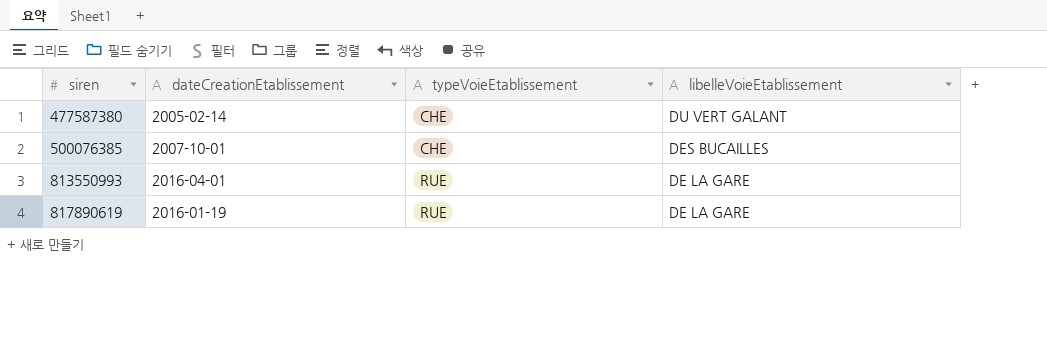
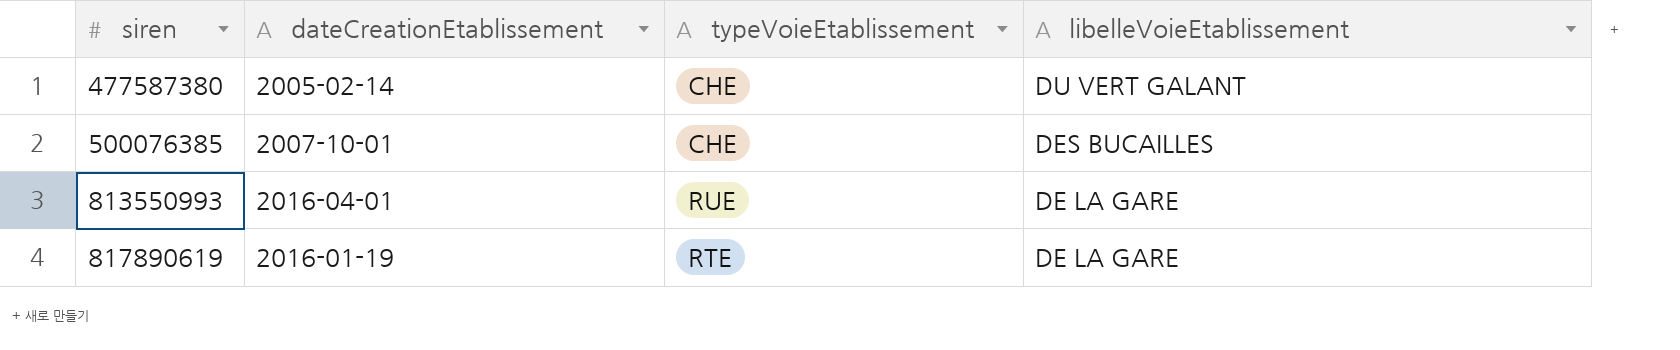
817890619 | typeVoieEtablissement: RUE -> RTE

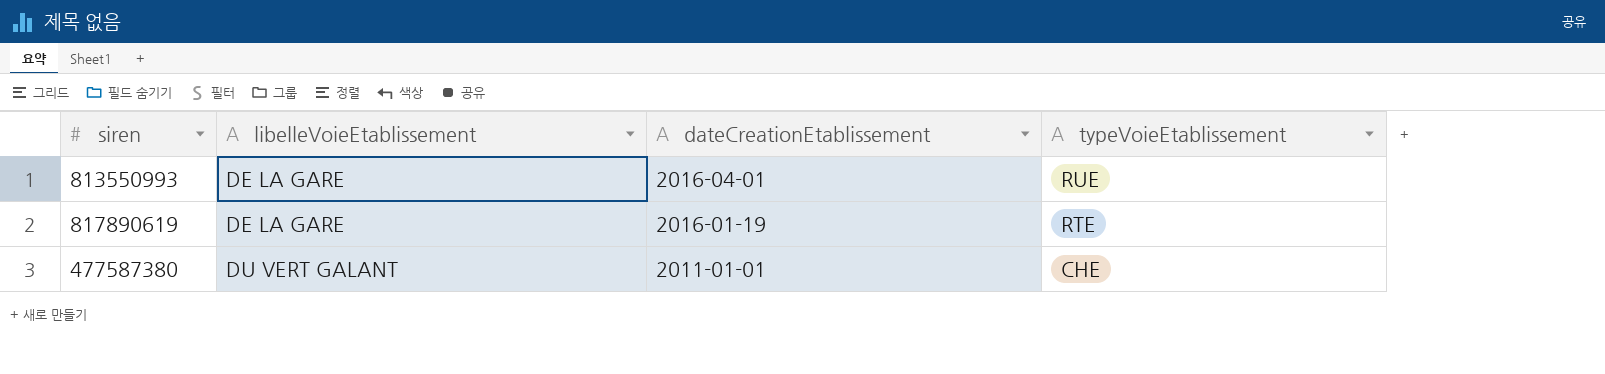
row order: siren ascending -> libelleVoieEtablissement ascending
column libelleVoieEtablissement | position: 4 -> 2
row 500076385: 2007-10-01 | CHE | DES BUCAILLES -> none
477587380 | dateCreationEtablissement: 2005-02-14 -> 2011-01-01

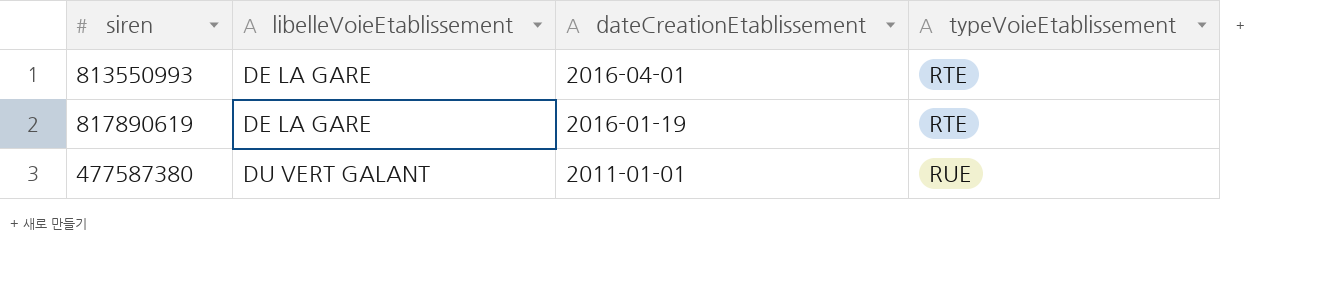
813550993 | typeVoieEtablissement: RUE -> RTE
477587380 | typeVoieEtablissement: CHE -> RUE

